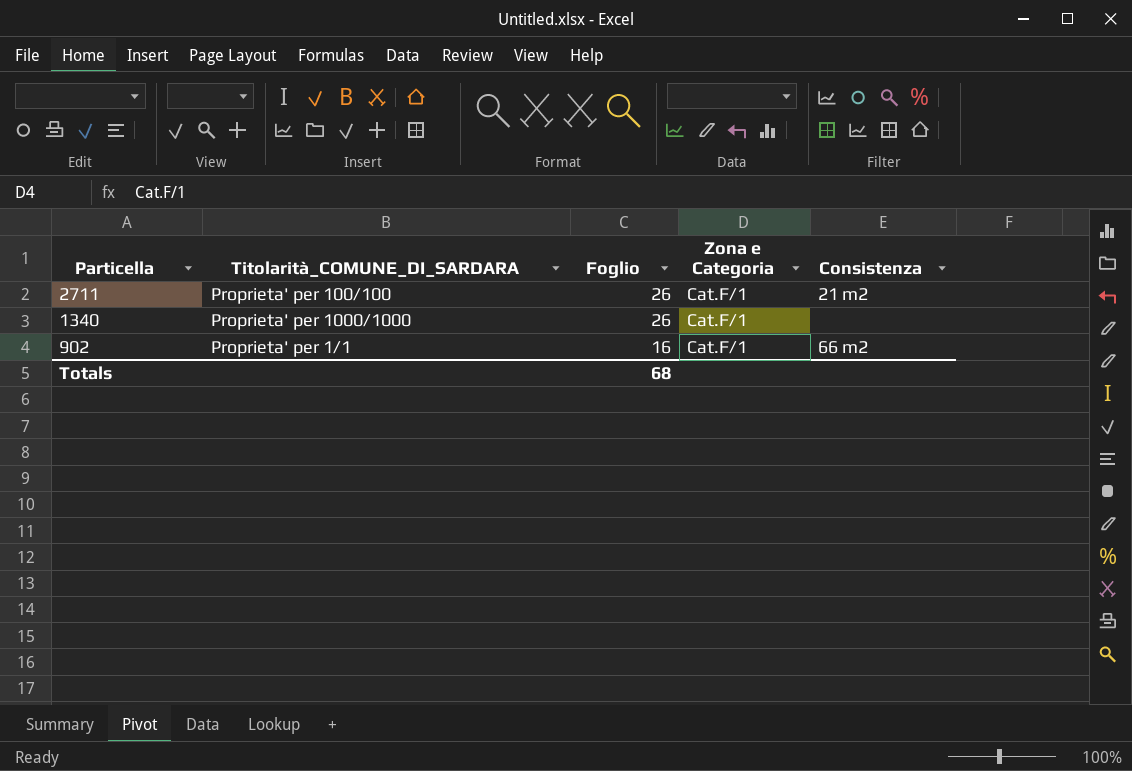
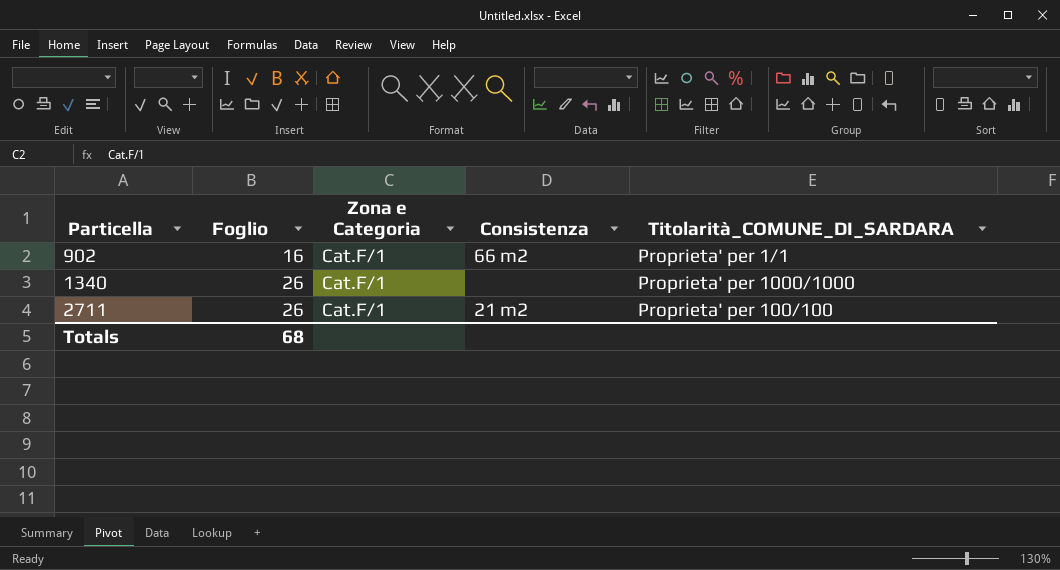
row order: Particella descending -> Particella ascending
column Titolarità_COMUNE_DI_SARDARA | position: 2 -> 5

